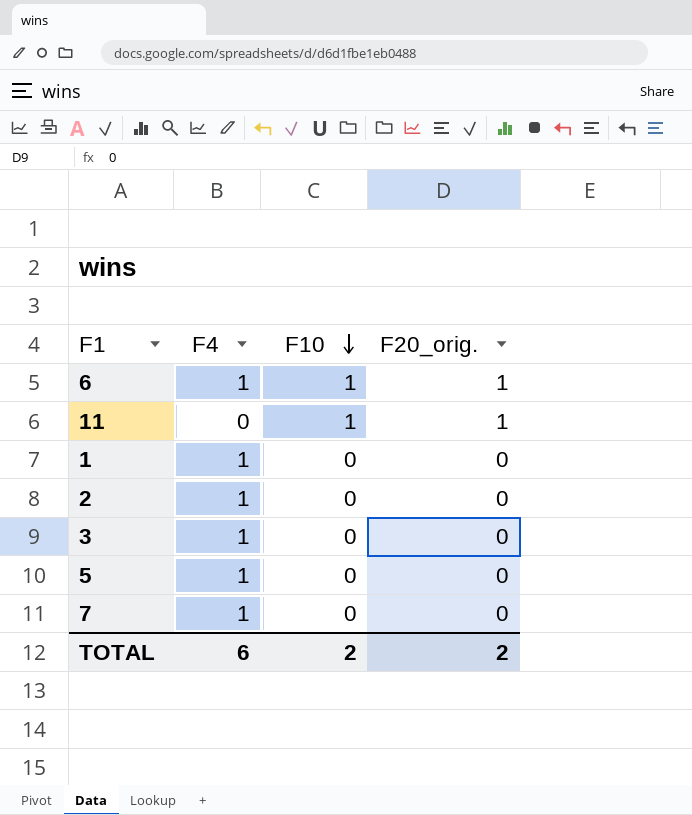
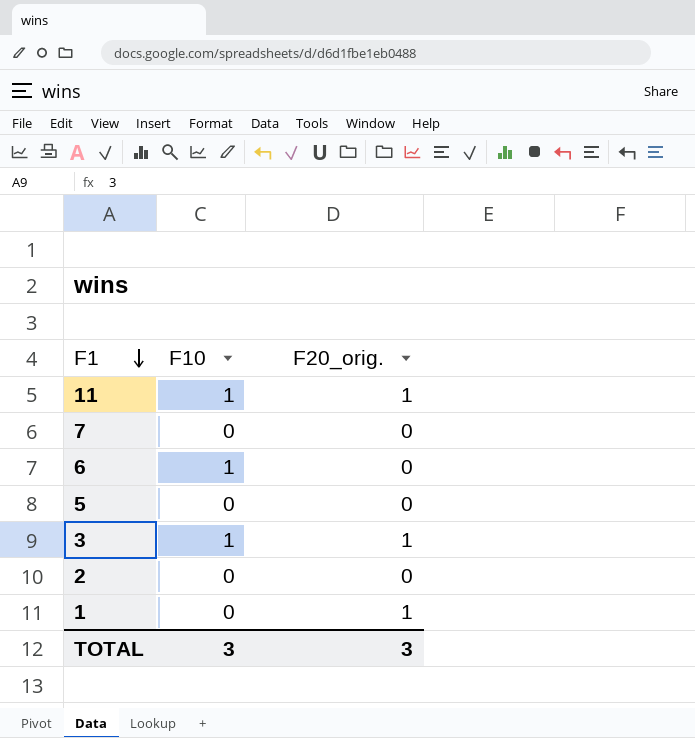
row order: F10 descending -> F1 descending
column F4 | position: 2 -> none
6 | F20_orig.: 1 -> 0
3 | F10: 0 -> 1
3 | F20_orig.: 0 -> 1
1 | F20_orig.: 0 -> 1
TOTAL | F10: 2 -> 3
TOTAL | F20_orig.: 2 -> 3

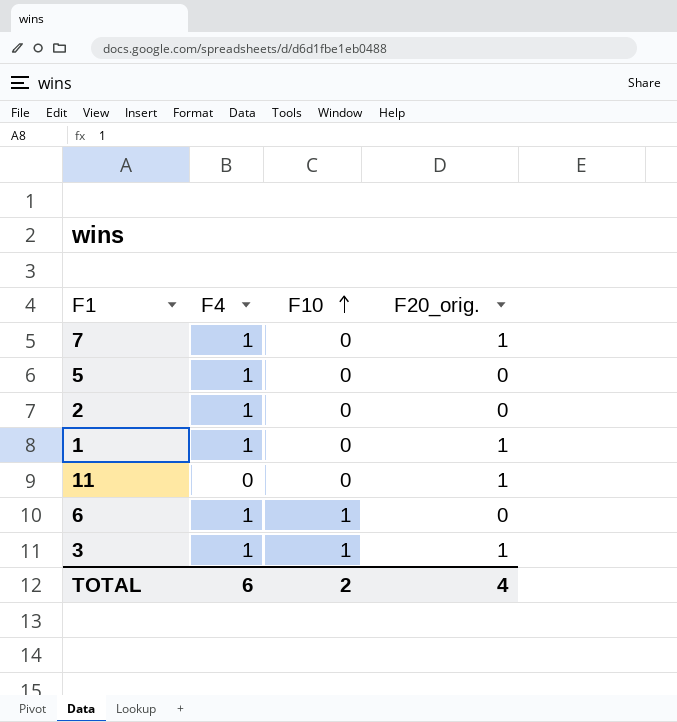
row order: F1 descending -> F10 ascending
column F4 | position: none -> 2
7 | F20_orig.: 0 -> 1
11 | F10: 1 -> 0
TOTAL | F10: 3 -> 2
TOTAL | F20_orig.: 3 -> 4

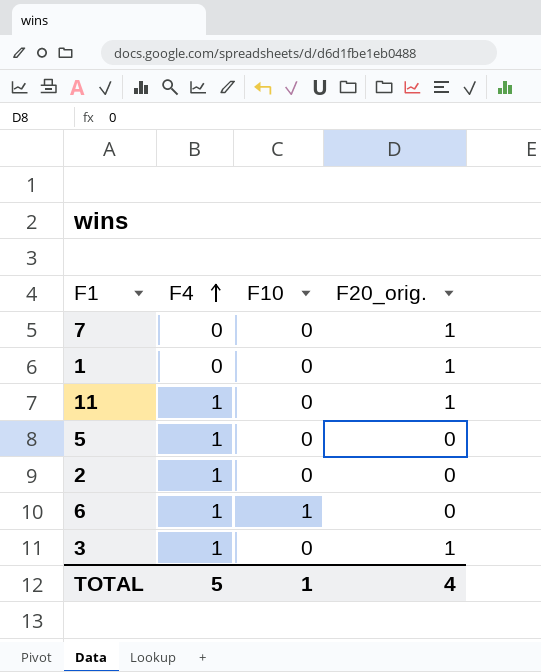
row order: F10 ascending -> F4 ascending
7 | F4: 1 -> 0
1 | F4: 1 -> 0
11 | F4: 0 -> 1
3 | F10: 1 -> 0
TOTAL | F4: 6 -> 5
TOTAL | F10: 2 -> 1

